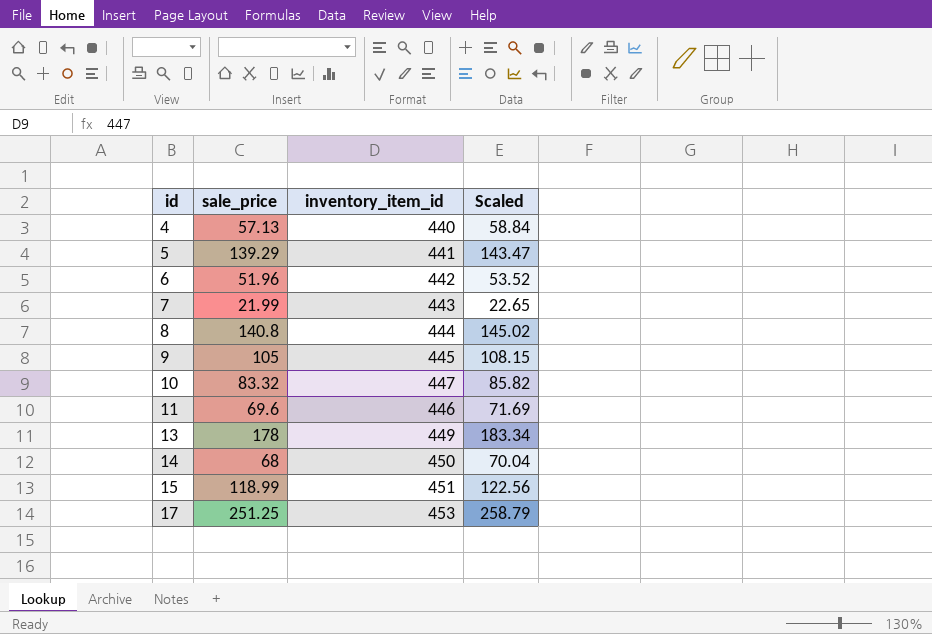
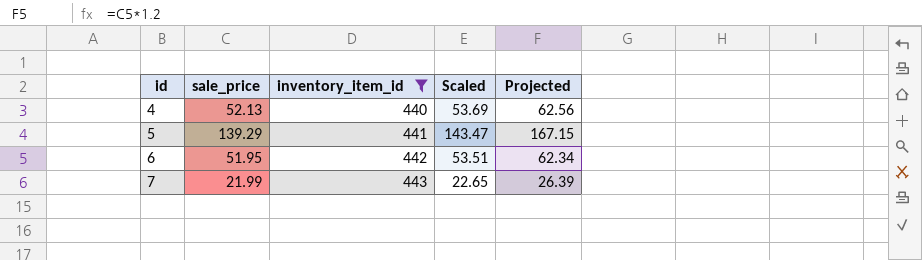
filter: none -> inventory_item_id <= 443
column Projected | formula: none -> [sale_price] * 1.2
4 | sale_price: 57.13 -> 52.13
4 | Scaled: 58.84 -> 53.69
6 | sale_price: 51.96 -> 51.95
6 | Scaled: 53.52 -> 53.51

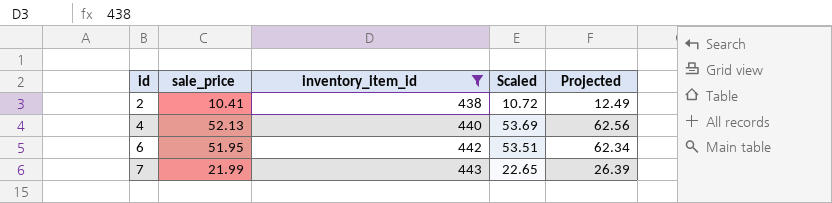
row 5: 139.29 | 441 | 143.47 | 167.15 -> none
row 2: none -> 10.41 | 438 | 10.72 | 12.49

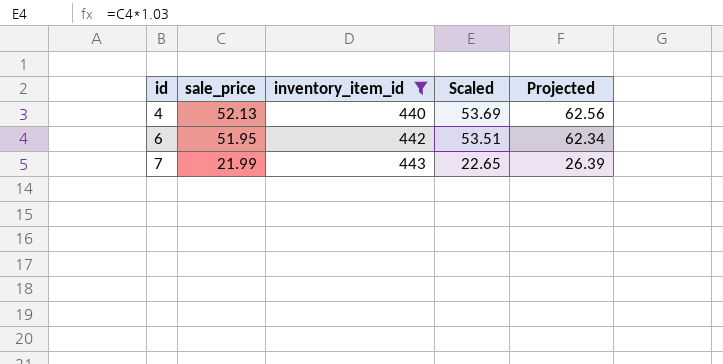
row 2: 10.41 | 438 | 10.72 | 12.49 -> none

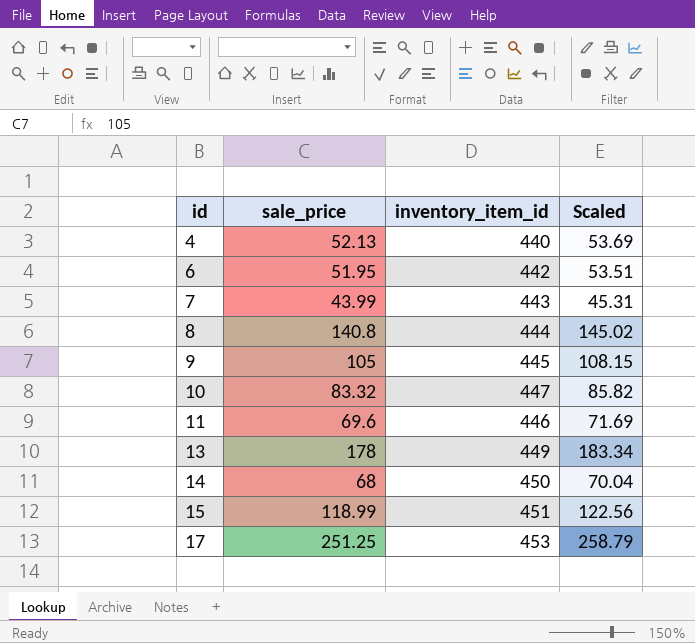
filter: inventory_item_id <= 443 -> none
column Projected | formula: [sale_price] * 1.2 -> none
7 | sale_price: 21.99 -> 43.99
7 | Scaled: 22.65 -> 45.31

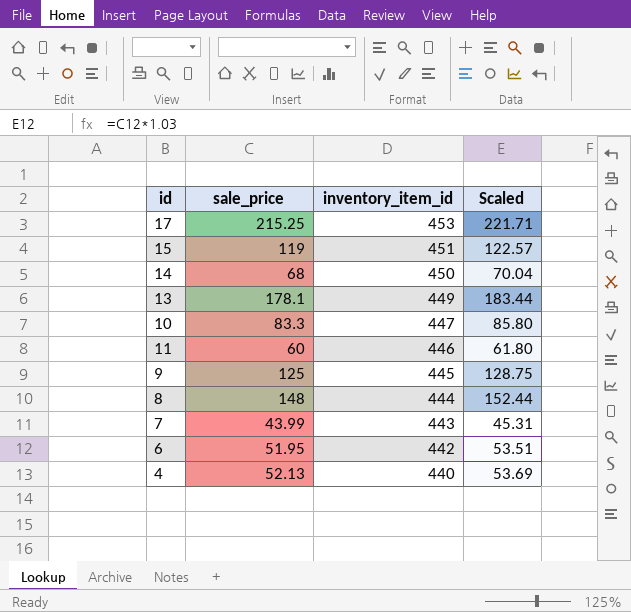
row order: id ascending -> inventory_item_id descending
17 | sale_price: 251.25 -> 215.25
17 | Scaled: 258.79 -> 221.71
15 | sale_price: 118.99 -> 119
15 | Scaled: 122.56 -> 122.57
13 | sale_price: 178 -> 178.1
13 | Scaled: 183.34 -> 183.44
10 | sale_price: 83.32 -> 83.3
10 | Scaled: 85.82 -> 85.80
11 | sale_price: 69.6 -> 60
11 | Scaled: 71.69 -> 61.80
9 | sale_price: 105 -> 125
9 | Scaled: 108.15 -> 128.75
8 | sale_price: 140.8 -> 148
8 | Scaled: 145.02 -> 152.44

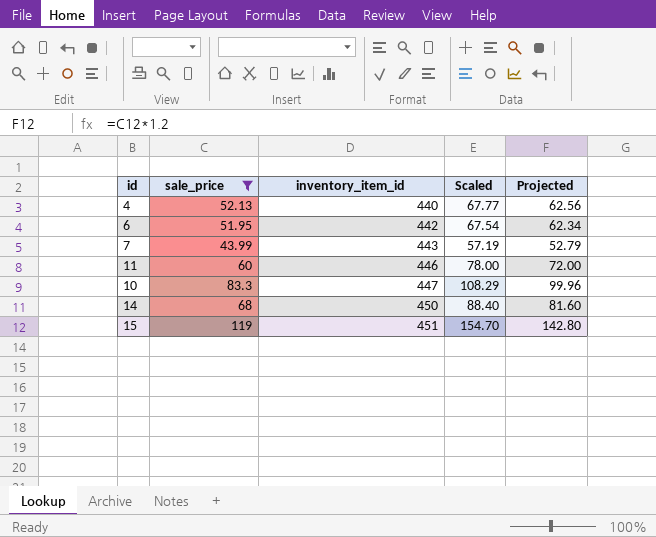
filter: none -> sale_price <= 119
row order: inventory_item_id descending -> inventory_item_id ascending
column Scaled | formula: [sale_price] * 1.03 -> [sale_price] * 1.3
column Projected | formula: none -> [sale_price] * 1.2

